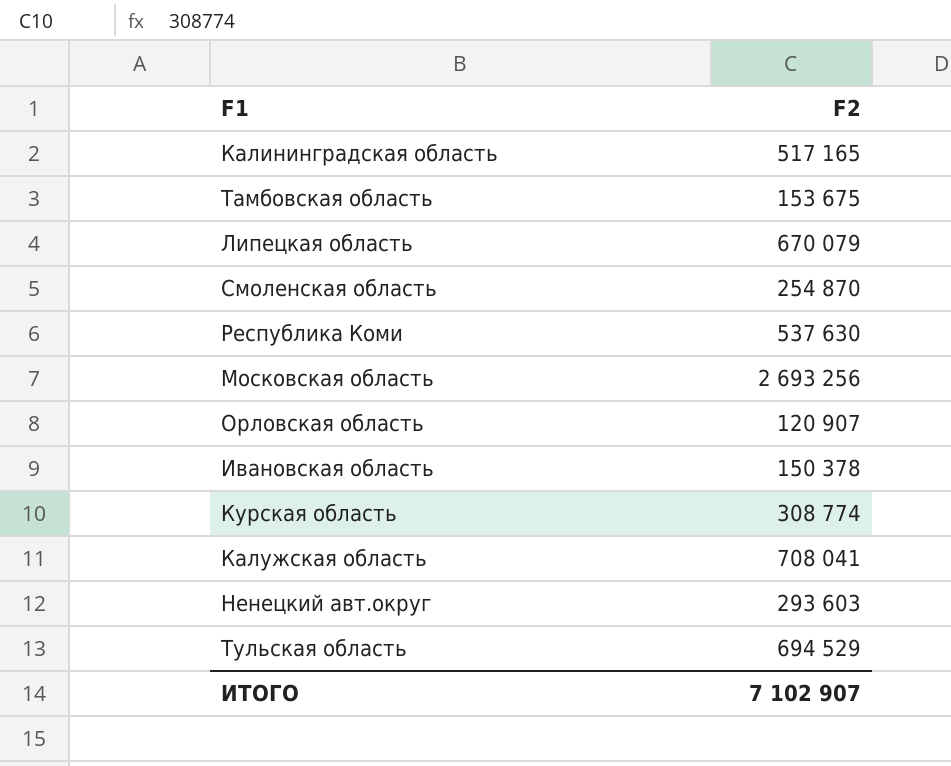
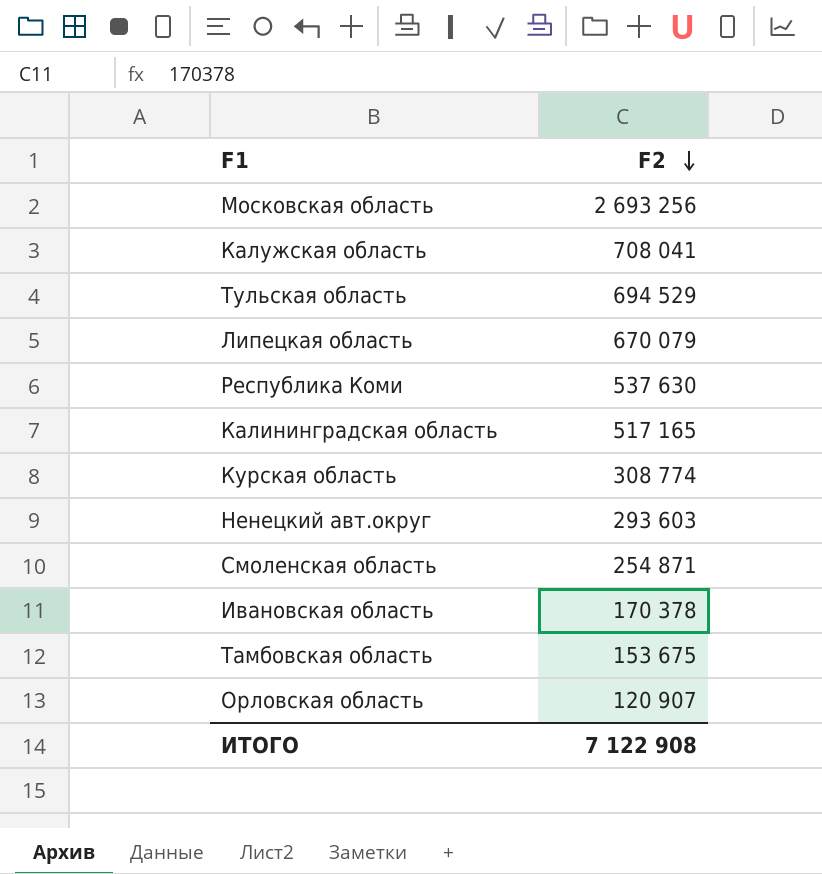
row order: none -> F2 descending
Смоленская область | F2: 254 870 -> 254 871
Ивановская область | F2: 150 378 -> 170 378
ИТОГО | F2: 7 102 907 -> 7 122 908

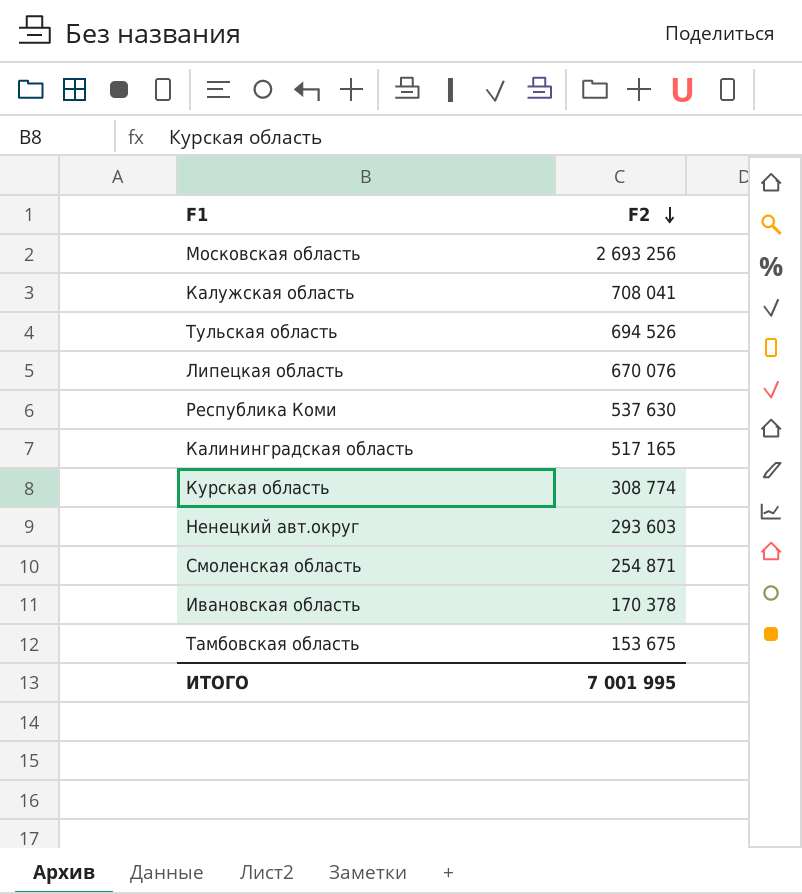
row Орловская область: 120 907 -> none
Тульская область | F2: 694 529 -> 694 526
Липецкая область | F2: 670 079 -> 670 076
ИТОГО | F2: 7 122 908 -> 7 001 995

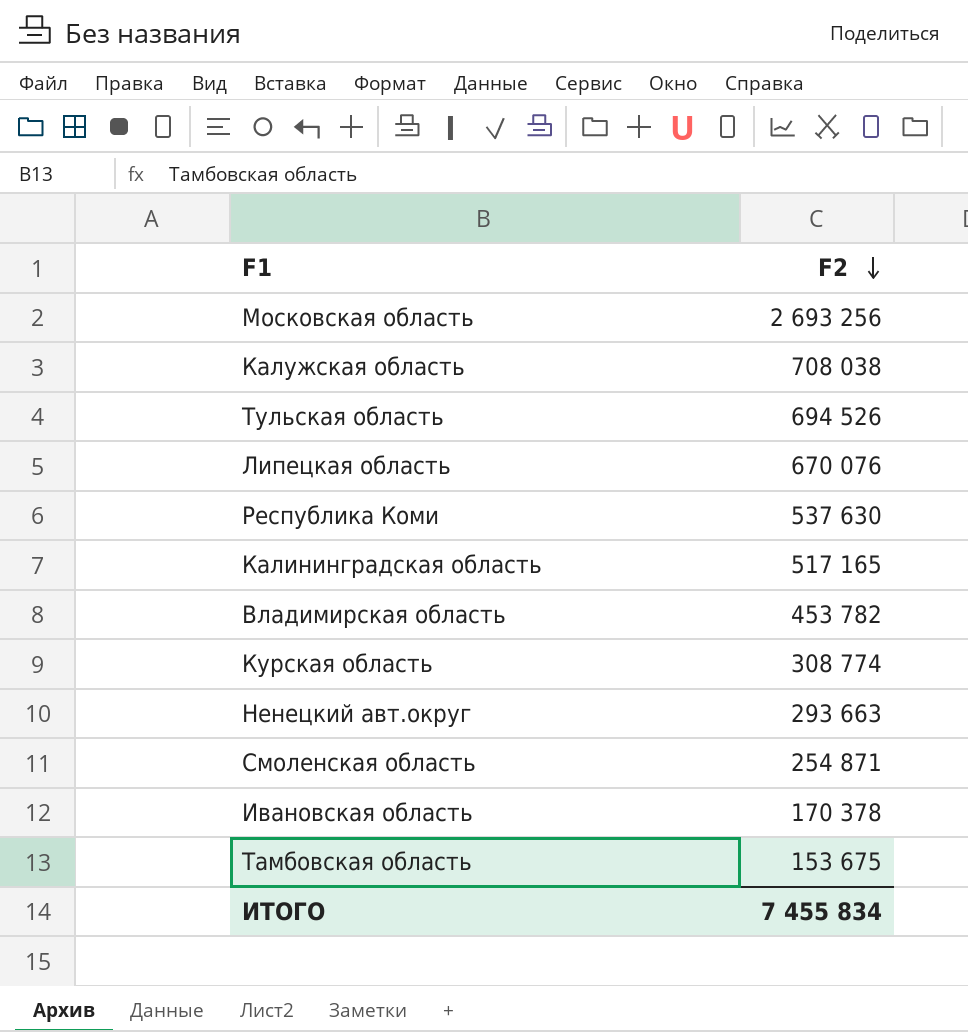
Калужская область | F2: 708 041 -> 708 038
row Владимирская область: none -> 453 782
Hенецкий авт.округ | F2: 293 603 -> 293 663
ИТОГО | F2: 7 001 995 -> 7 455 834

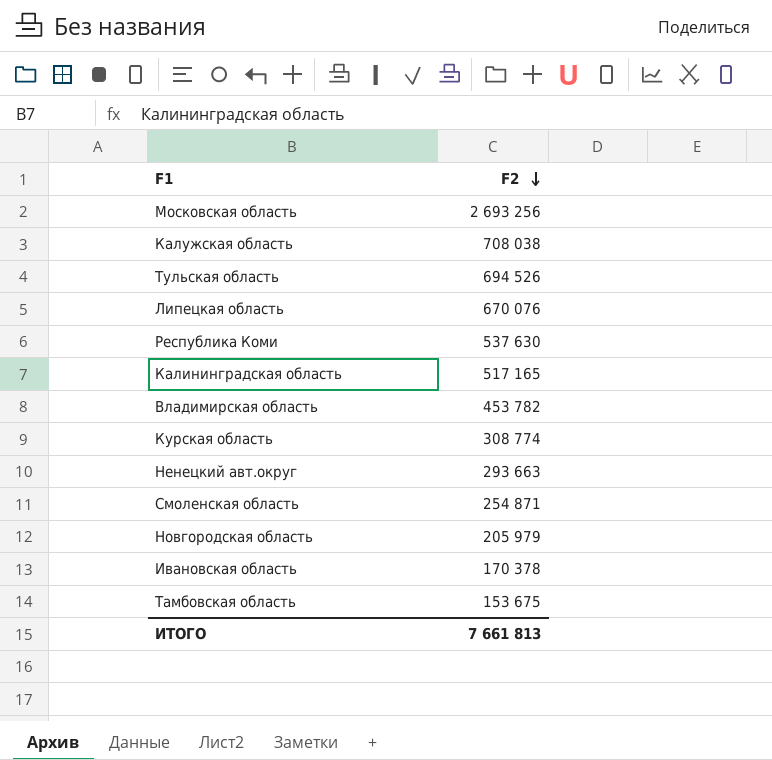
row Новгородская область: none -> 205 979
ИТОГО | F2: 7 455 834 -> 7 661 813

